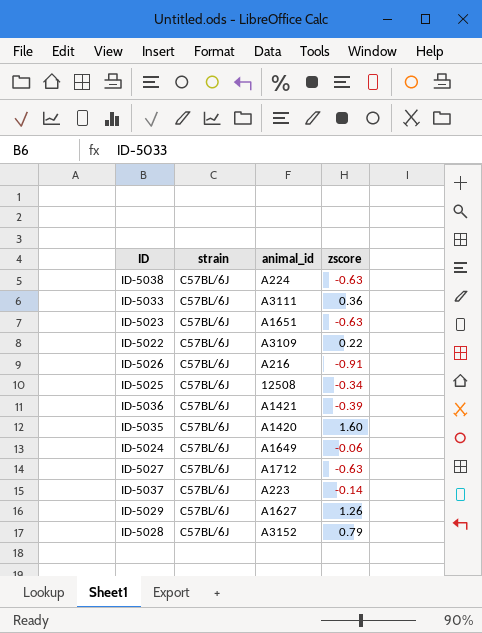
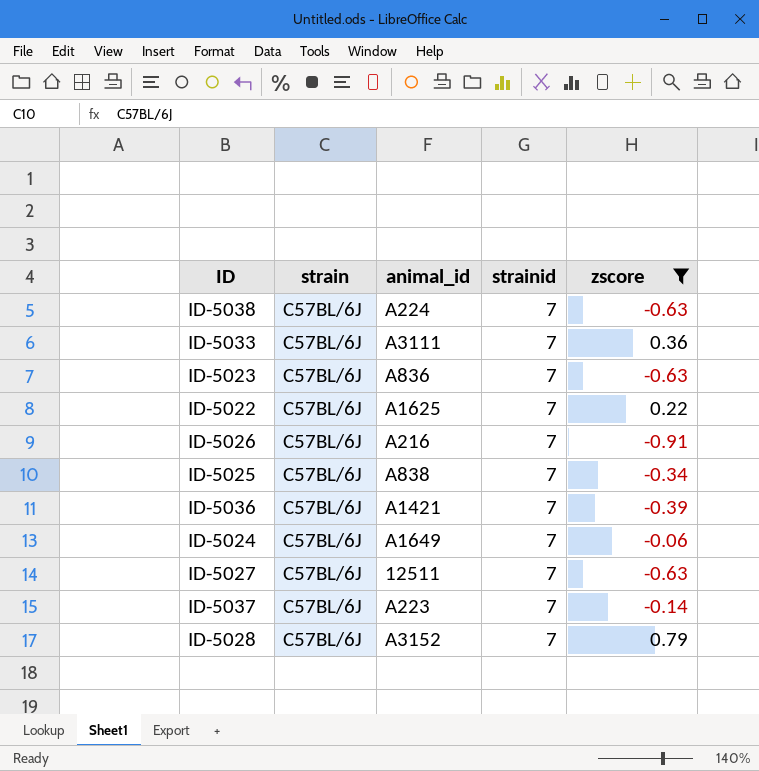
filter: none -> zscore <= 0.79
column strainid | position: none -> 4
ID-5023 | animal_id: A1651 -> A836
ID-5022 | animal_id: A3109 -> A1625
ID-5025 | animal_id: 12508 -> A838
ID-5027 | animal_id: A1712 -> 12511

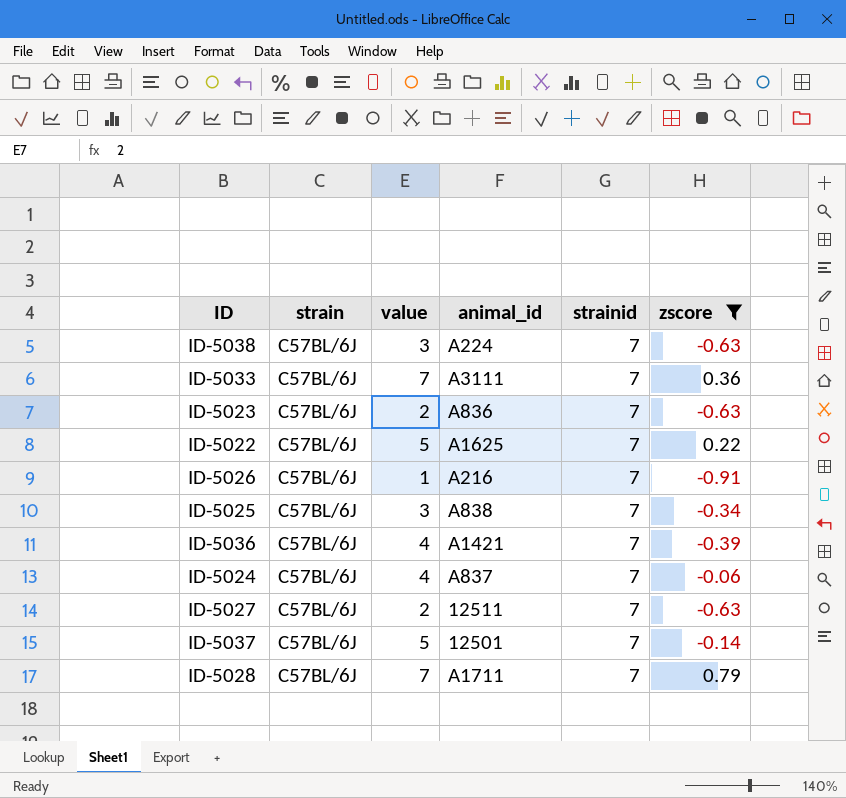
column value | position: none -> 3
ID-5024 | animal_id: A1649 -> A837
ID-5037 | animal_id: A223 -> 12501
ID-5028 | animal_id: A3152 -> A1711

